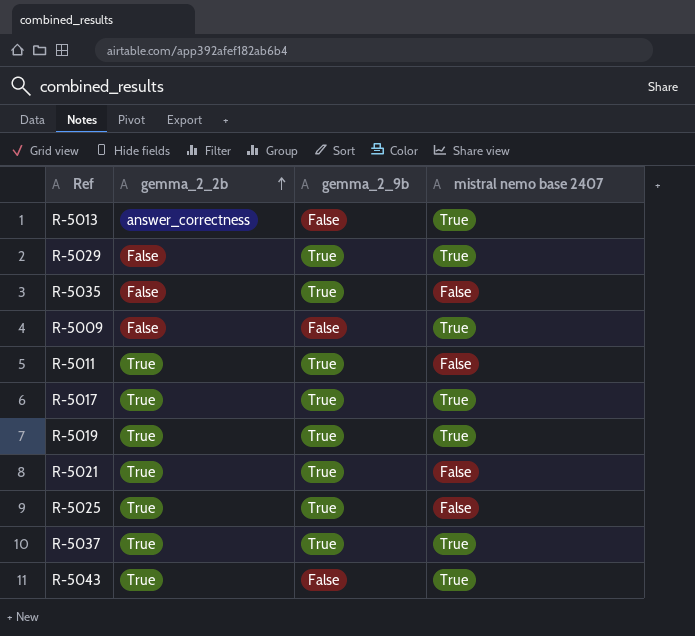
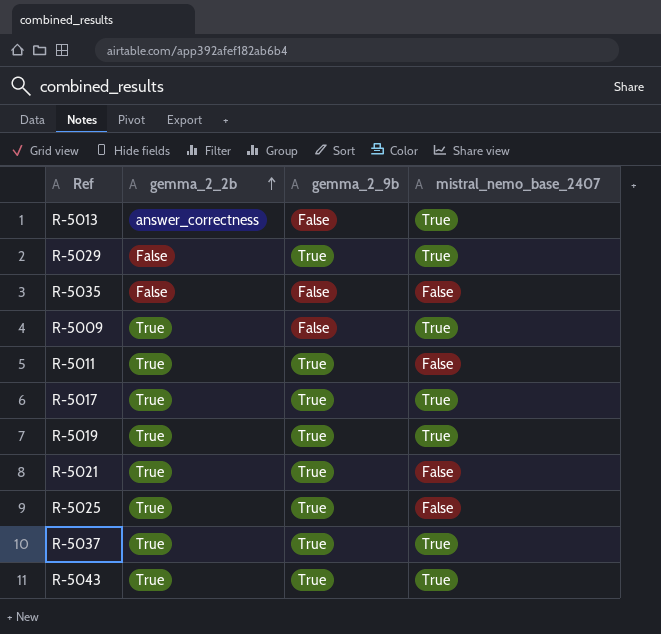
column name: mistral nemo base 2407 -> mistral_nemo_base_2407
R-5035 | gemma_2_9b: True -> False
R-5009 | gemma_2_2b: False -> True
R-5043 | gemma_2_9b: False -> True

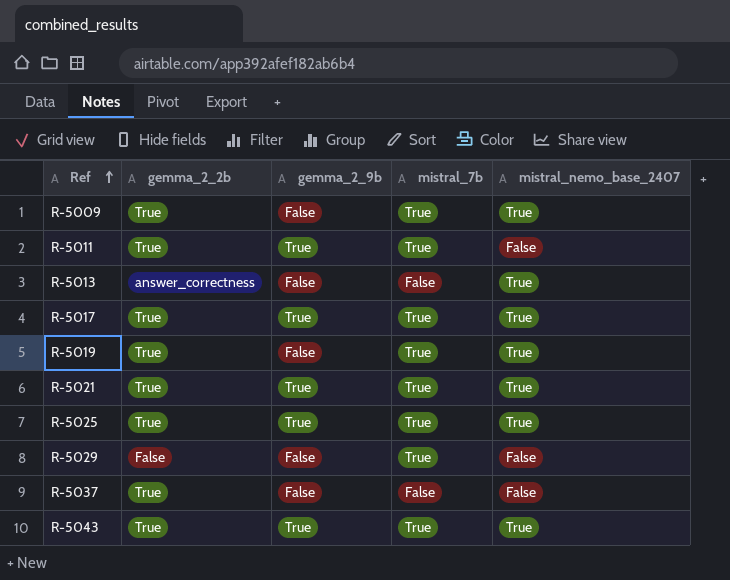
row order: gemma_2_2b ascending -> Ref ascending
column mistral_7b | position: none -> 4
row R-5035: False | False | False -> none
R-5019 | gemma_2_9b: True -> False
R-5021 | mistral_nemo_base_2407: False -> True
R-5025 | mistral_nemo_base_2407: False -> True
R-5029 | gemma_2_9b: True -> False
R-5029 | mistral_nemo_base_2407: True -> False
R-5037 | gemma_2_9b: True -> False
R-5037 | mistral_nemo_base_2407: True -> False

